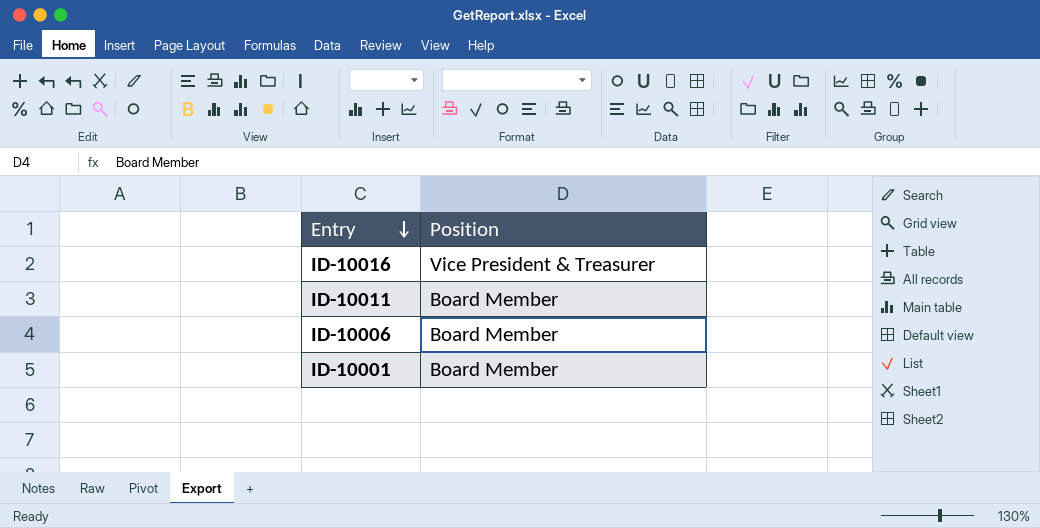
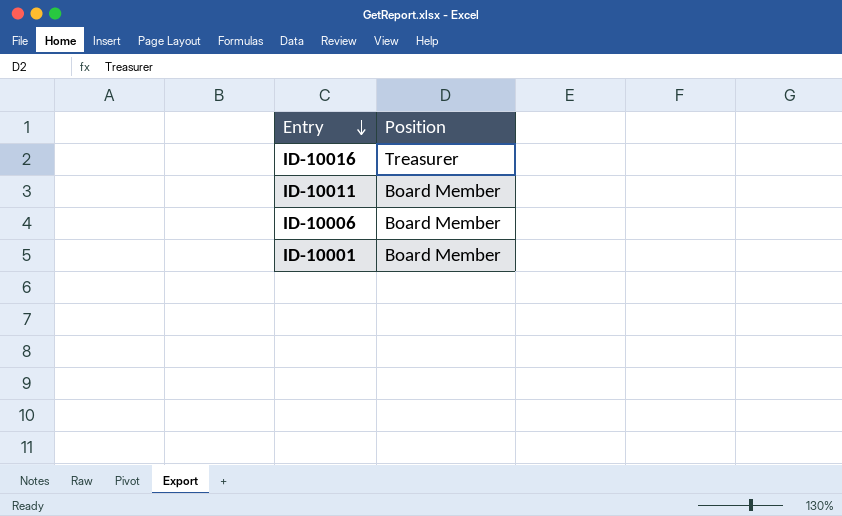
ID-10016 | Position: Vice President & Treasurer -> Treasurer

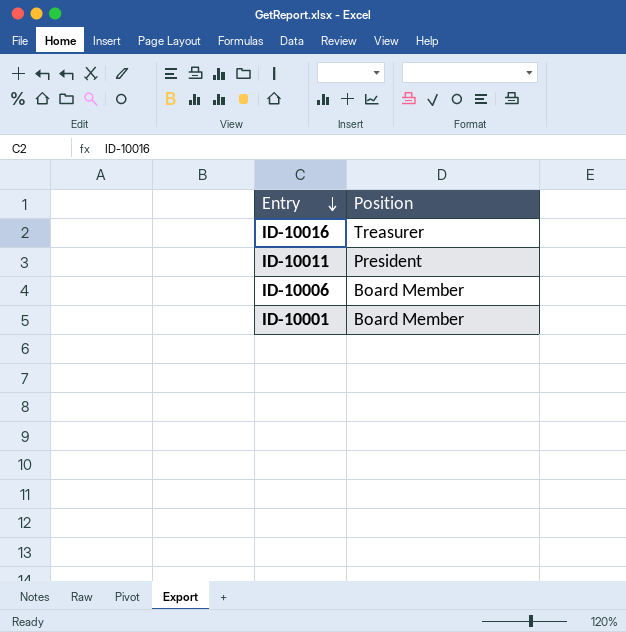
ID-10011 | Position: Board Member -> President

